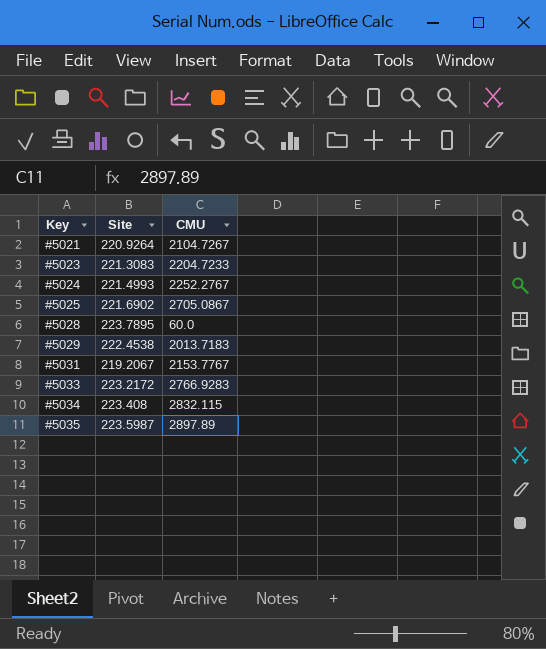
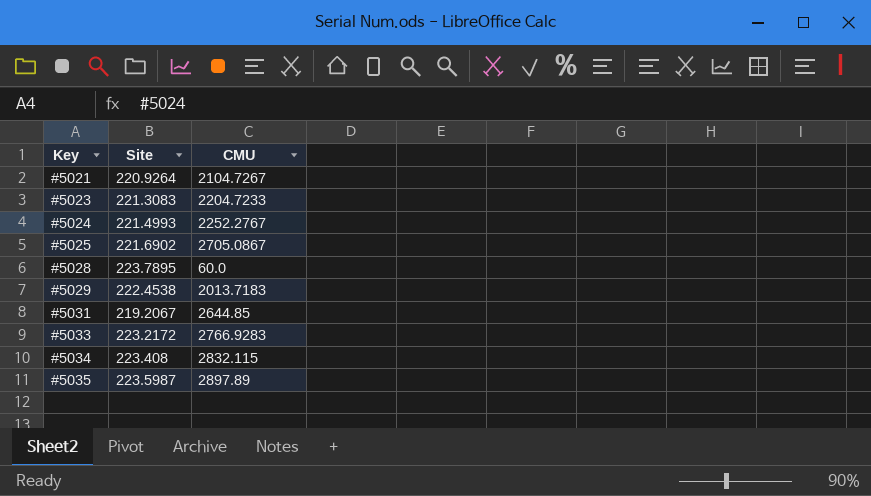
#5031 | CMU: 2153.7767 -> 2644.85

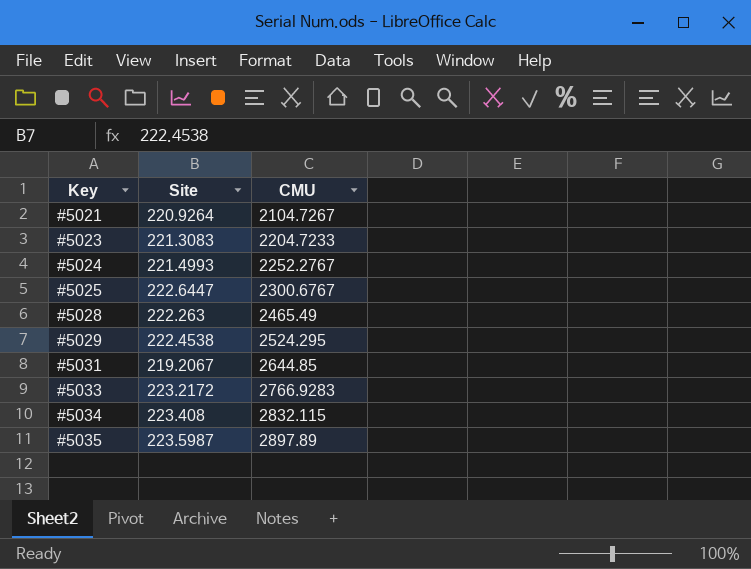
#5025 | Site: 221.6902 -> 222.6447
#5025 | CMU: 2705.0867 -> 2300.6767
#5028 | Site: 223.7895 -> 222.263
#5028 | CMU: 60.0 -> 2465.49
#5029 | CMU: 2013.7183 -> 2524.295

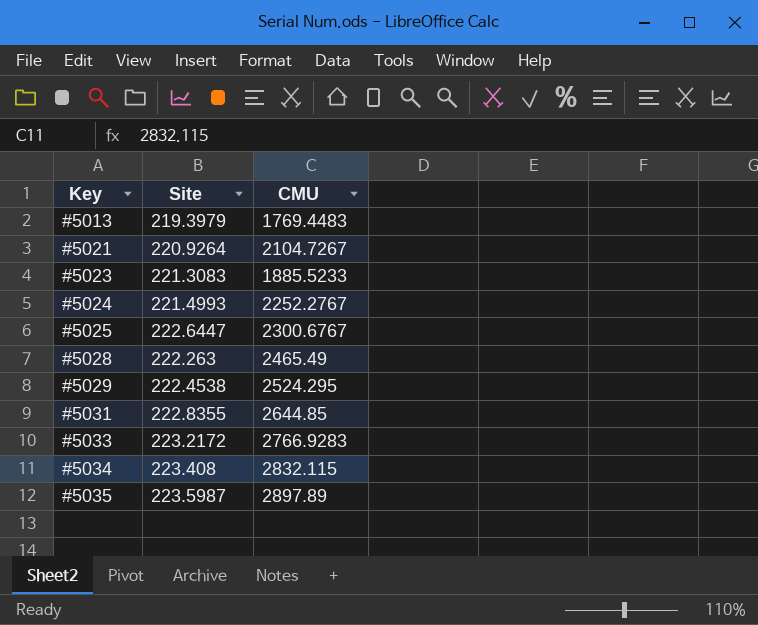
row #5013: none -> 219.3979 | 1769.4483
#5023 | CMU: 2204.7233 -> 1885.5233
#5031 | Site: 219.2067 -> 222.8355

